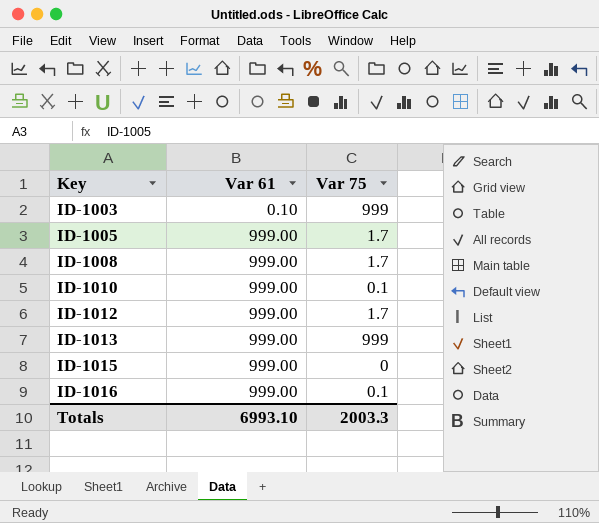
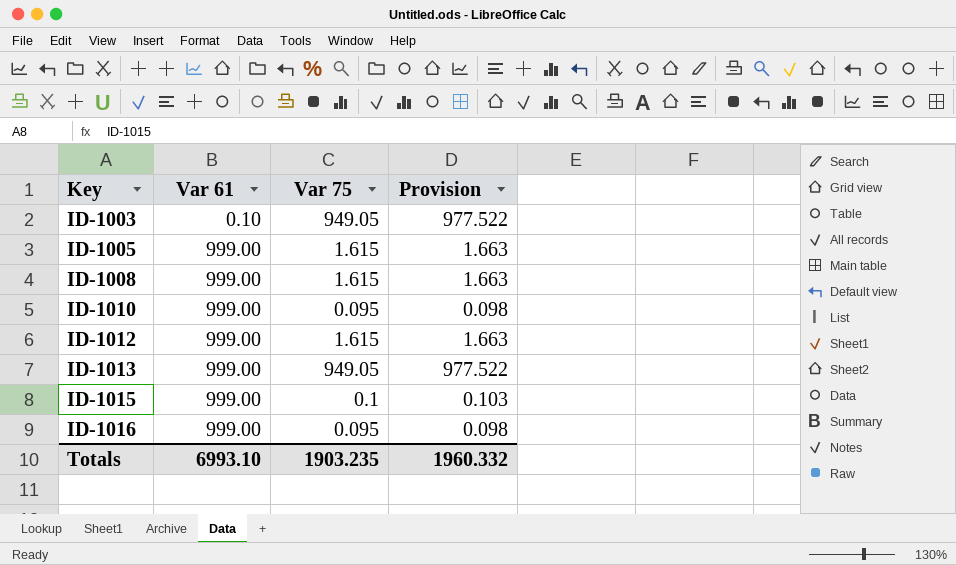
column Provision | formula: none -> [Var 75] * 1.03
ID-1003 | Var 75: 999 -> 949.05
ID-1005 | Var 75: 1.7 -> 1.615
ID-1008 | Var 75: 1.7 -> 1.615
ID-1010 | Var 75: 0.1 -> 0.095
ID-1012 | Var 75: 1.7 -> 1.615
ID-1013 | Var 75: 999 -> 949.05
ID-1015 | Var 75: 0 -> 0.1
ID-1016 | Var 75: 0.1 -> 0.095
Totals | Var 75: 2003.3 -> 1903.235

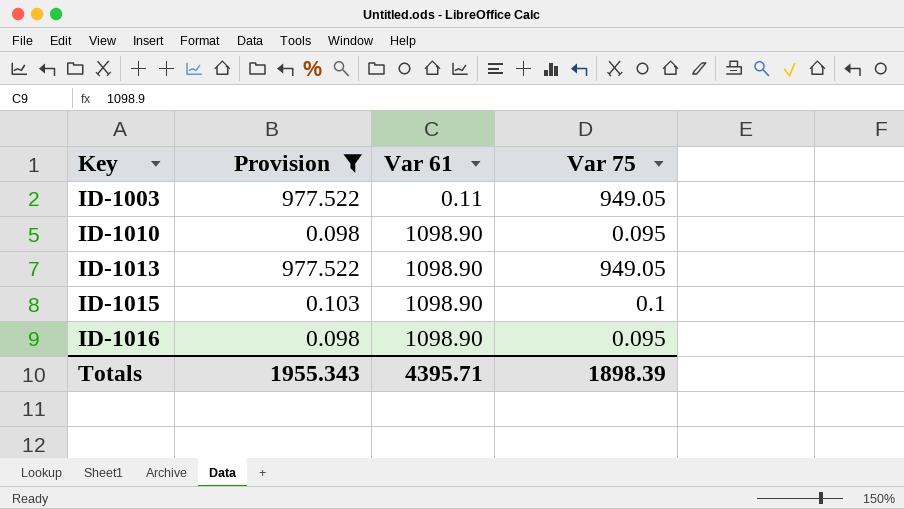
filter: none -> Provision != 1.663
column Provision | position: 4 -> 2
ID-1003 | Var 61: 0.10 -> 0.11
ID-1010 | Var 61: 999.00 -> 1098.90
ID-1013 | Var 61: 999.00 -> 1098.90
ID-1015 | Var 61: 999.00 -> 1098.90
ID-1016 | Var 61: 999.00 -> 1098.90
Totals | Provision: 1960.332 -> 1955.343
Totals | Var 61: 6993.10 -> 4395.71
Totals | Var 75: 1903.235 -> 1898.39

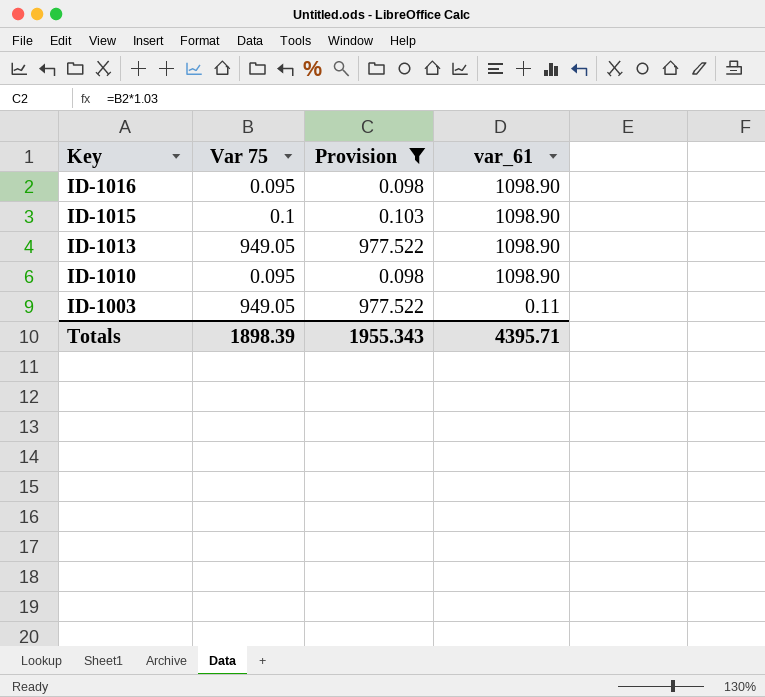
row order: Key ascending -> Key descending
column Var 75 | position: 4 -> 2
column name: Var 61 -> var_61

